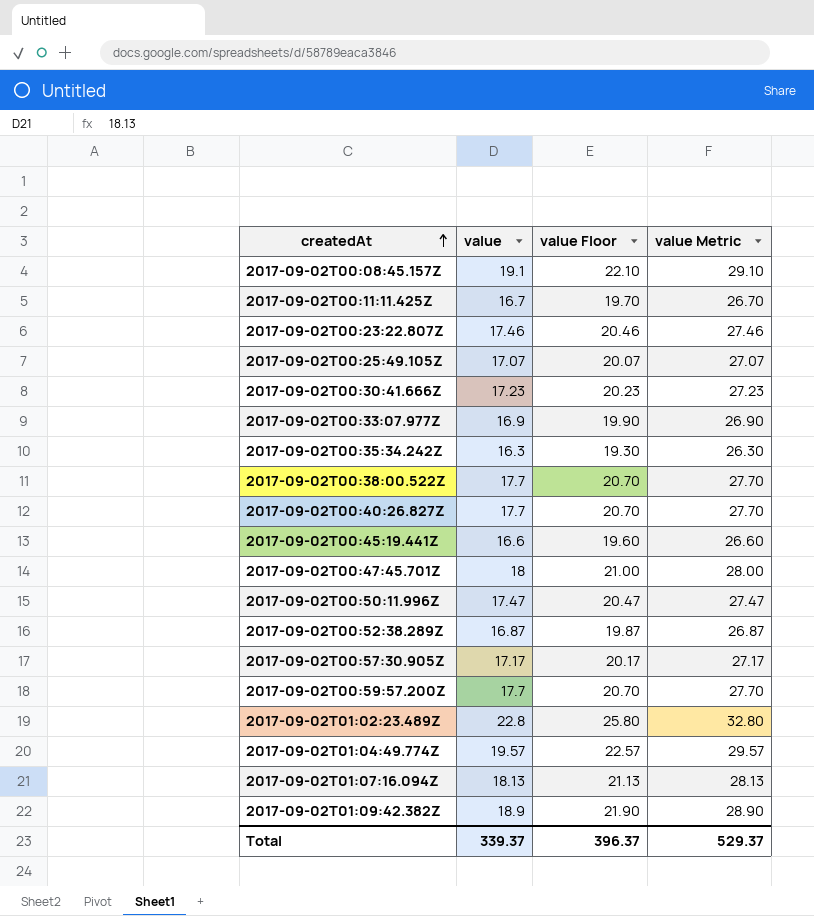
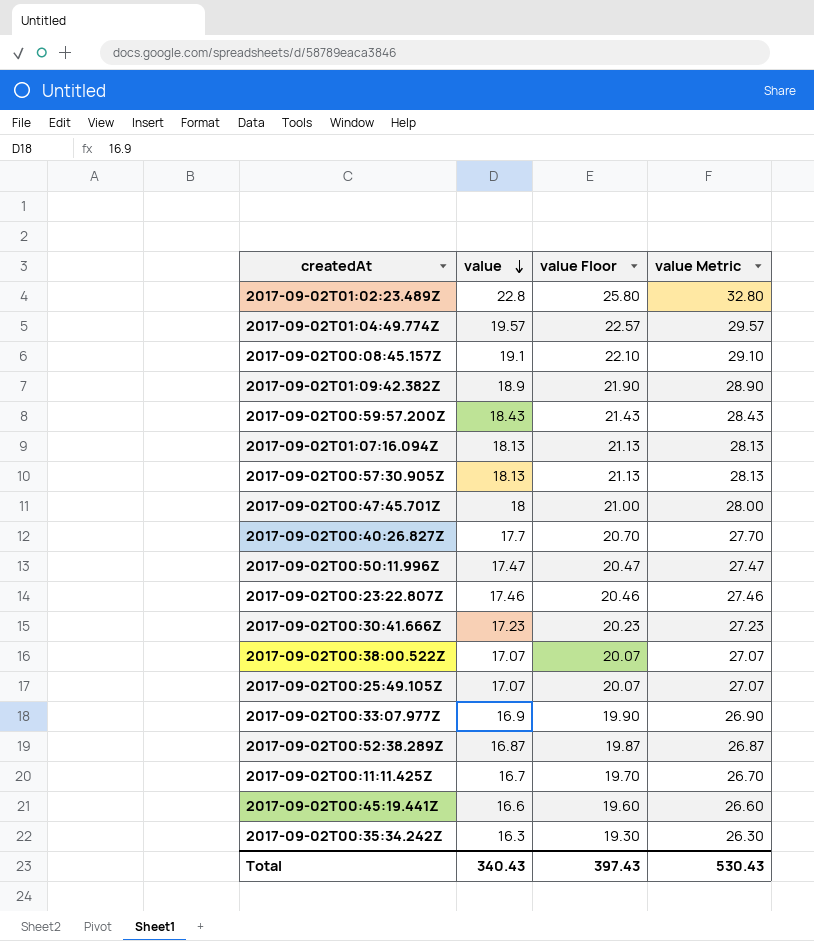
row order: createdAt ascending -> value descending
2017-09-02T00:59:57.200Z | value: 17.7 -> 18.43
2017-09-02T00:59:57.200Z | value Floor: 20.70 -> 21.43
2017-09-02T00:59:57.200Z | value Metric: 27.70 -> 28.43
2017-09-02T00:57:30.905Z | value: 17.17 -> 18.13
2017-09-02T00:57:30.905Z | value Floor: 20.17 -> 21.13
2017-09-02T00:57:30.905Z | value Metric: 27.17 -> 28.13
2017-09-02T00:38:00.522Z | value: 17.7 -> 17.07
2017-09-02T00:38:00.522Z | value Floor: 20.70 -> 20.07
2017-09-02T00:38:00.522Z | value Metric: 27.70 -> 27.07
Total | value: 339.37 -> 340.43
Total | value Floor: 396.37 -> 397.43
Total | value Metric: 529.37 -> 530.43

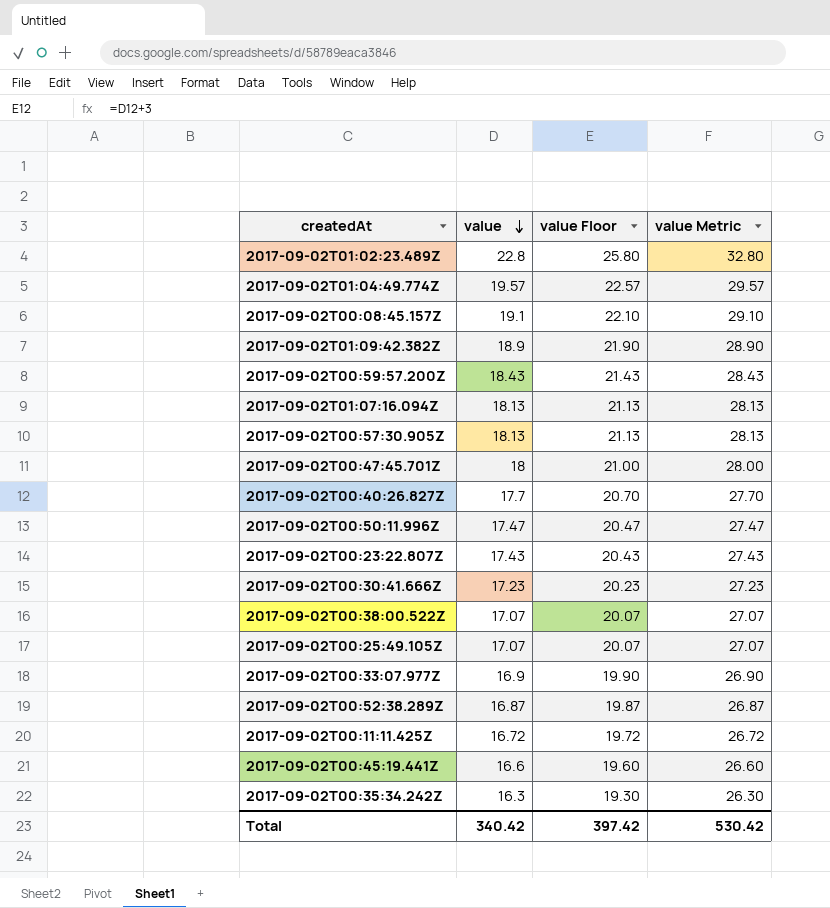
2017-09-02T00:23:22.807Z | value: 17.46 -> 17.43
2017-09-02T00:23:22.807Z | value Floor: 20.46 -> 20.43
2017-09-02T00:23:22.807Z | value Metric: 27.46 -> 27.43
2017-09-02T00:11:11.425Z | value: 16.7 -> 16.72
2017-09-02T00:11:11.425Z | value Floor: 19.70 -> 19.72
2017-09-02T00:11:11.425Z | value Metric: 26.70 -> 26.72
Total | value: 340.43 -> 340.42
Total | value Floor: 397.43 -> 397.42
Total | value Metric: 530.43 -> 530.42

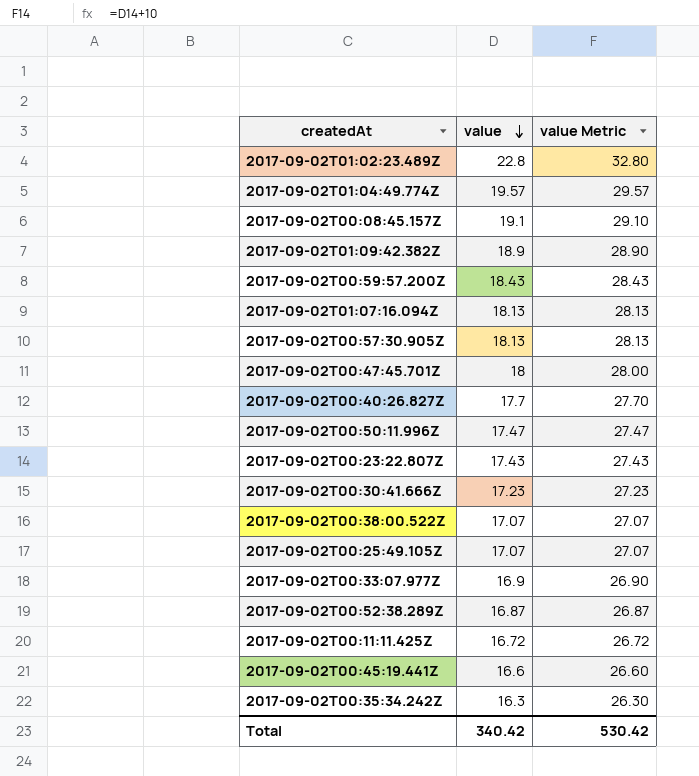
column value Floor | formula: [value] + 3 -> none

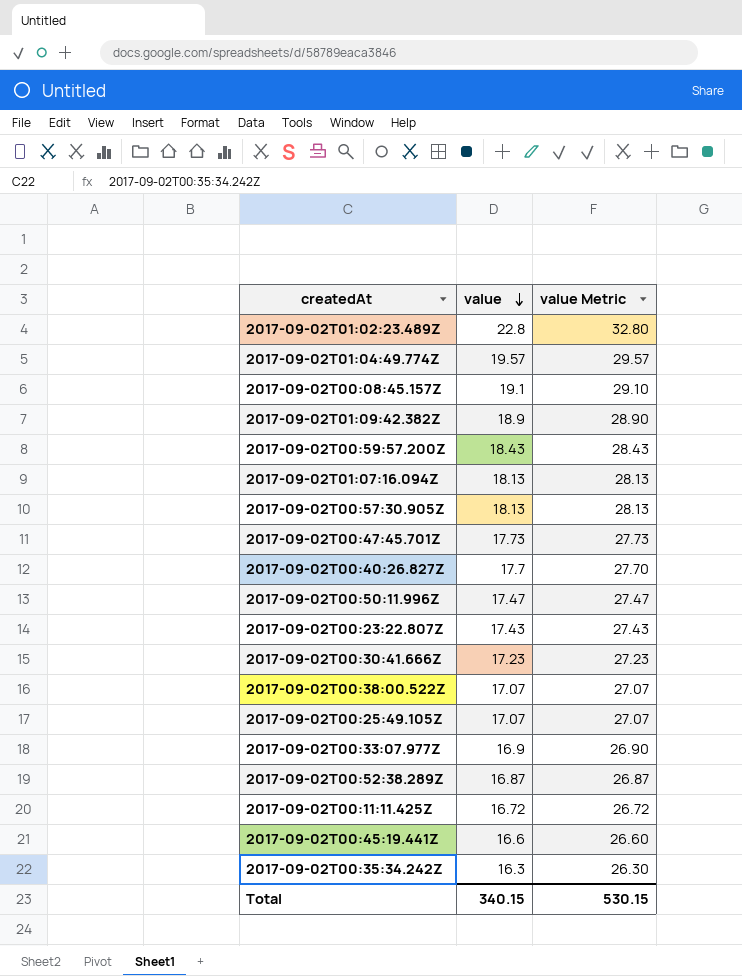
2017-09-02T00:47:45.701Z | value: 18 -> 17.73
2017-09-02T00:47:45.701Z | value Metric: 28.00 -> 27.73
Total | value: 340.42 -> 340.15
Total | value Metric: 530.42 -> 530.15

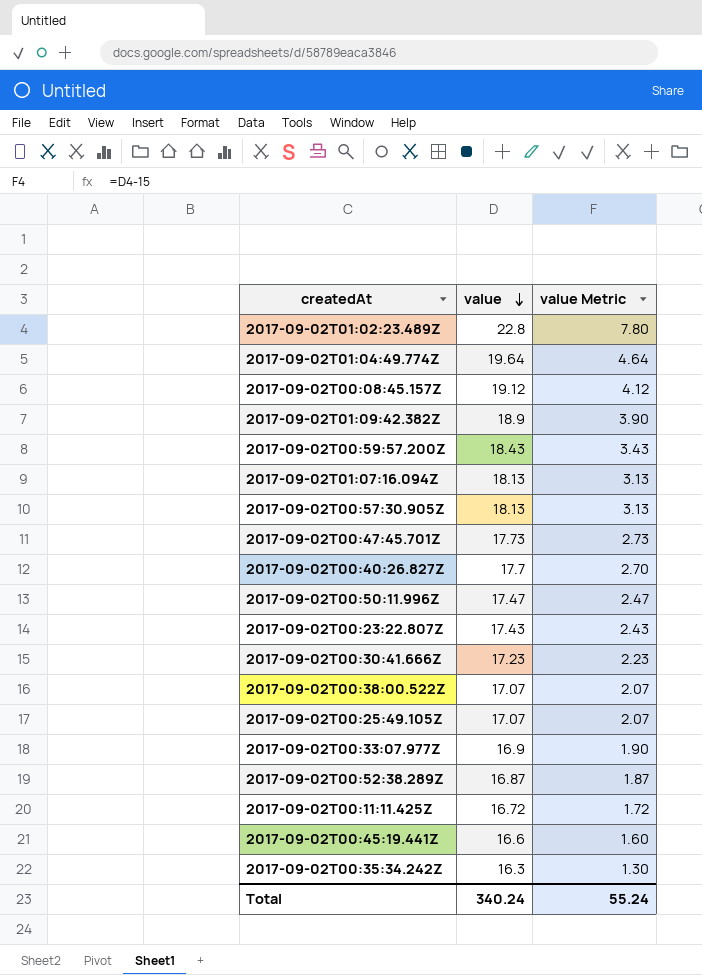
column value Metric | formula: [value] + 10 -> [value] - 15
2017-09-02T01:04:49.774Z | value: 19.57 -> 19.64
2017-09-02T00:08:45.157Z | value: 19.1 -> 19.12
Total | value: 340.15 -> 340.24
Total | value Metric: 530.15 -> 55.24

